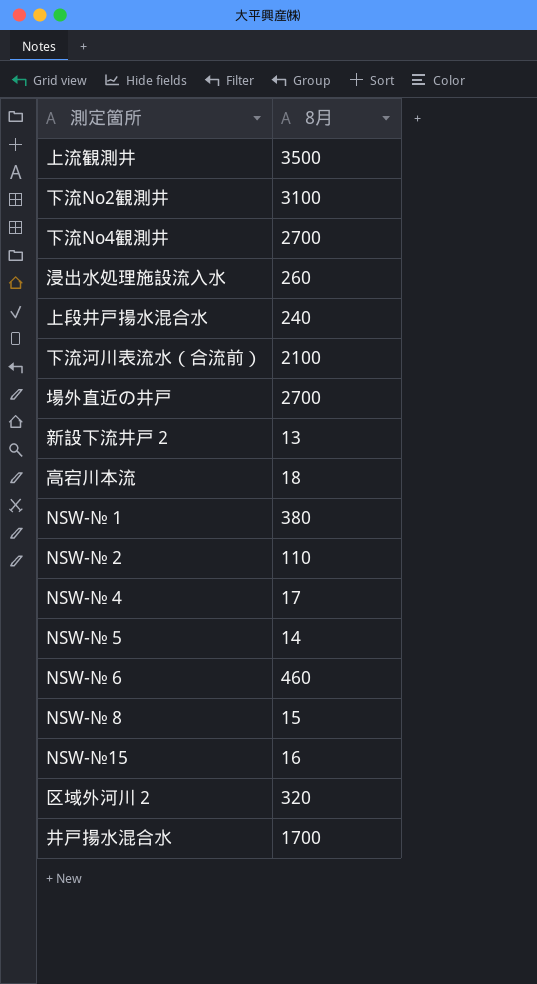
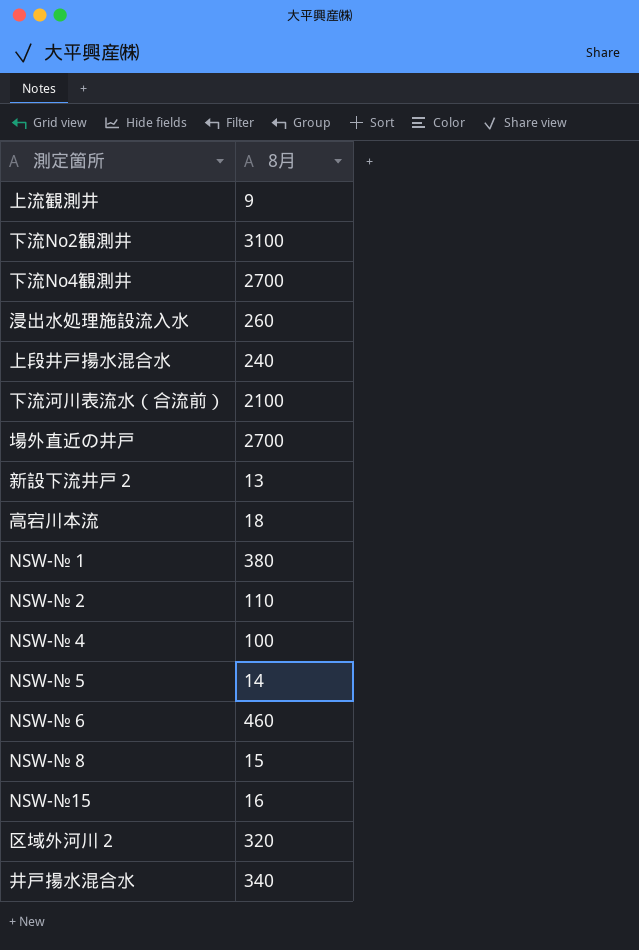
上流観測井 | 8月: 3500 -> 9
NSW-№４ | 8月: 17 -> 100
井戸揚水混合水 | 8月: 1700 -> 340

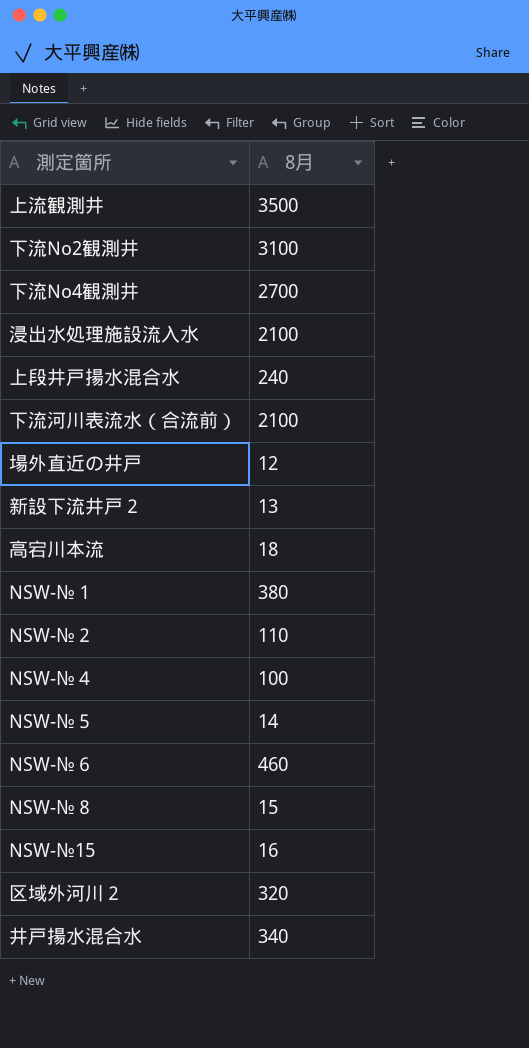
上流観測井 | 8月: 9 -> 3500
浸出水処理施設流入水 | 8月: 260 -> 2100
場外直近の井戸 | 8月: 2700 -> 12

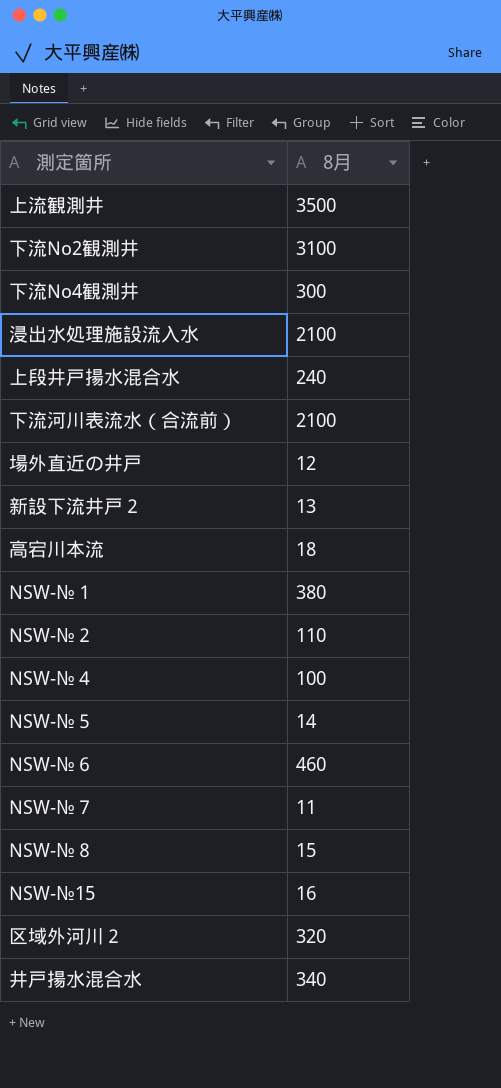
下流No4観測井 | 8月: 2700 -> 300
row NSW-№７: none -> 11

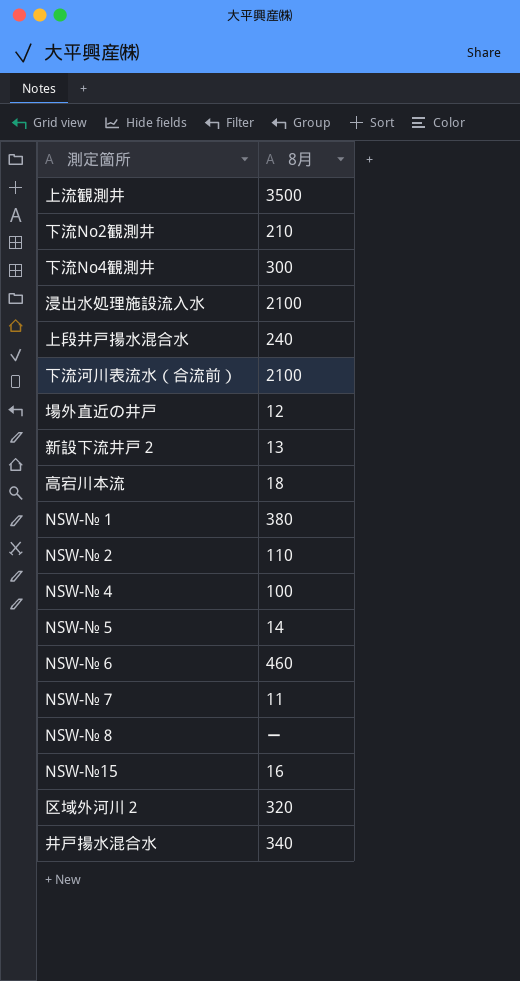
下流No2観測井 | 8月: 3100 -> 210
NSW-№８ | 8月: 15 -> ー

